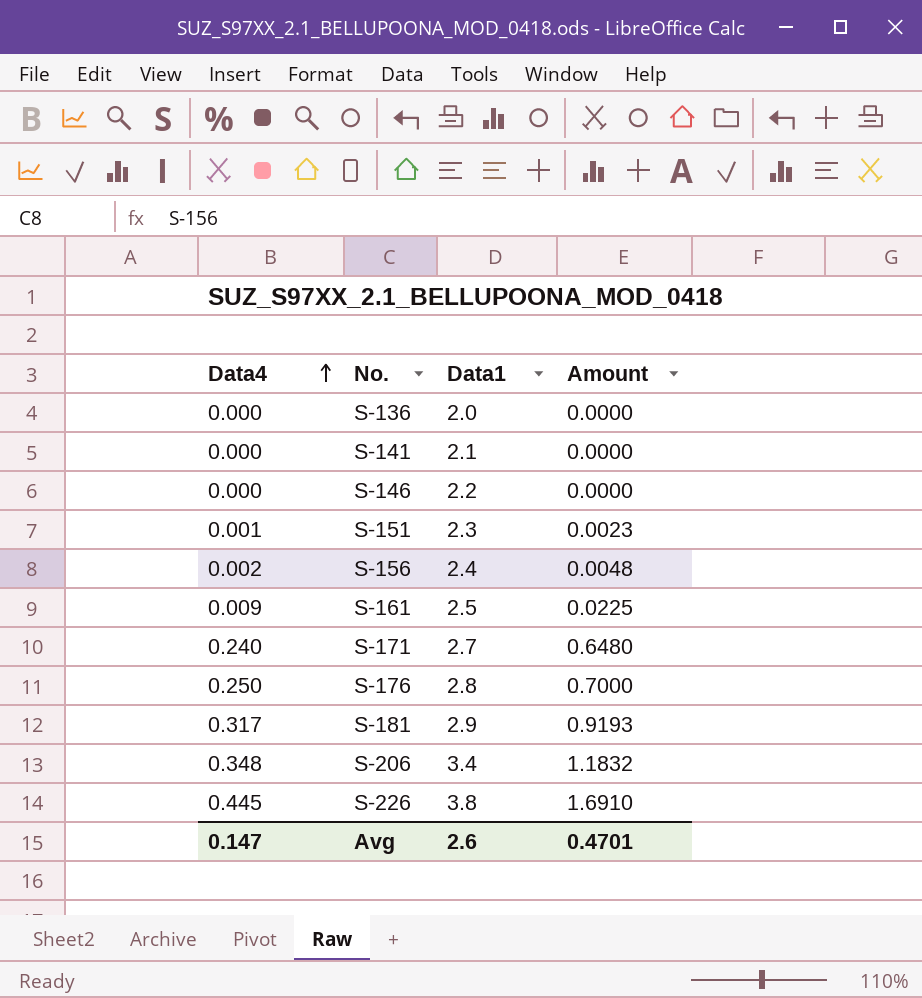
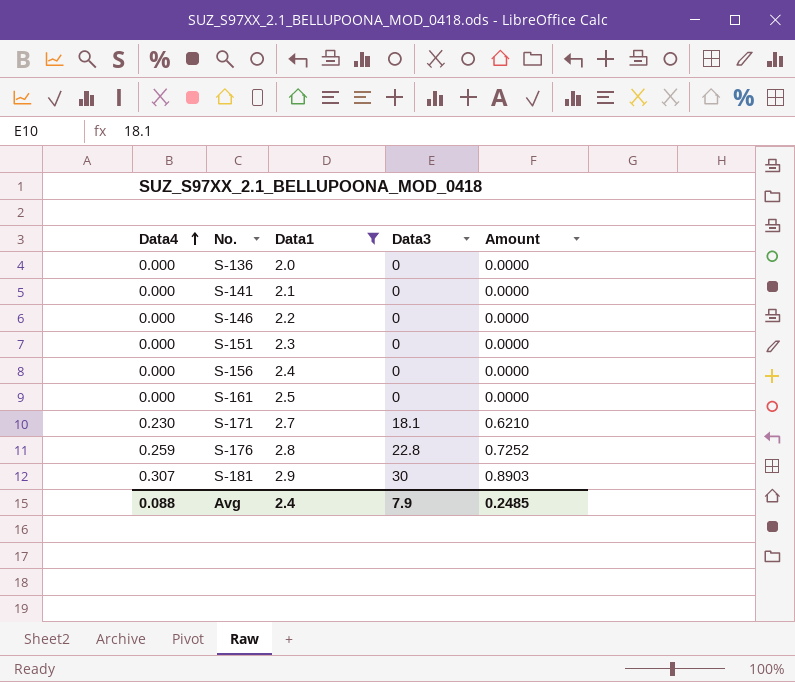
filter: none -> Data1 <= 2.9
column Data3 | position: none -> 4
S-151 | Data4: 0.001 -> 0.000
S-151 | Amount: 0.0023 -> 0.0000
S-156 | Data4: 0.002 -> 0.000
S-156 | Amount: 0.0048 -> 0.0000
S-161 | Data4: 0.009 -> 0.000
S-161 | Amount: 0.0225 -> 0.0000
S-171 | Data4: 0.240 -> 0.230
S-171 | Amount: 0.6480 -> 0.6210
S-176 | Data4: 0.250 -> 0.259
S-176 | Amount: 0.7000 -> 0.7252
S-181 | Data4: 0.317 -> 0.307
S-181 | Amount: 0.9193 -> 0.8903
Avg | Data4: 0.147 -> 0.088
Avg | Data1: 2.6 -> 2.4
Avg | Amount: 0.4701 -> 0.2485

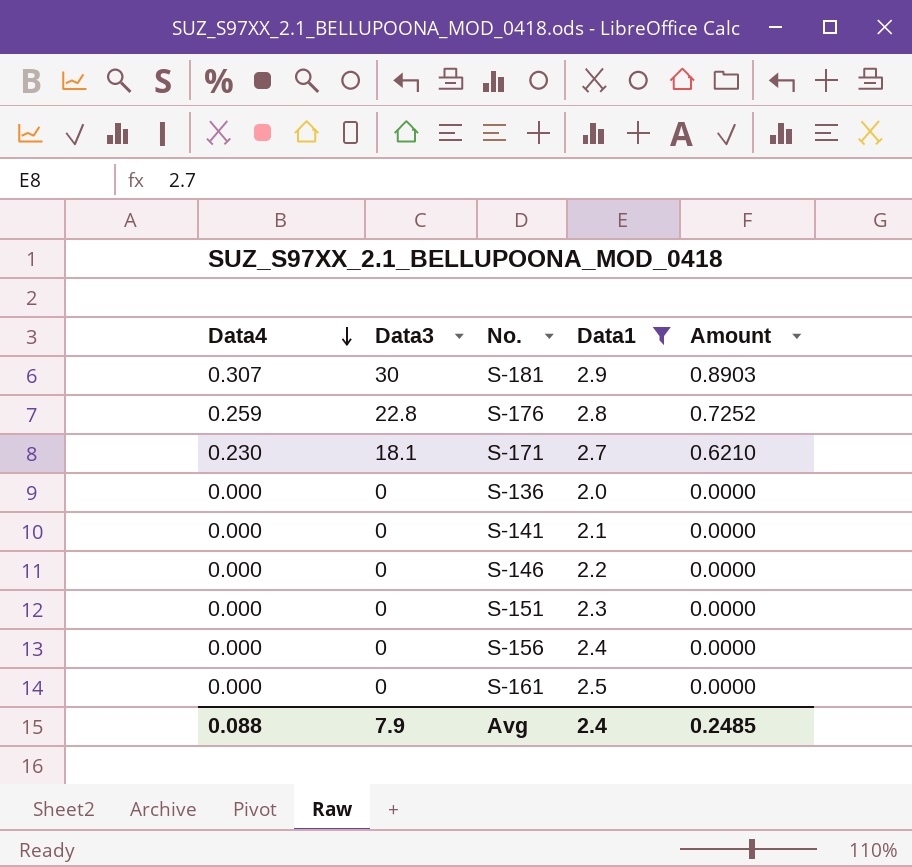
row order: Data4 ascending -> Data4 descending
column Data3 | position: 4 -> 2

